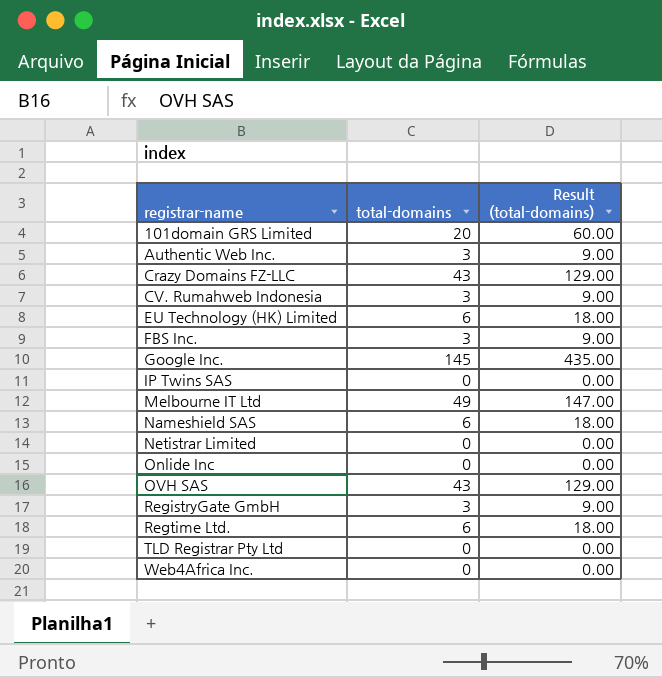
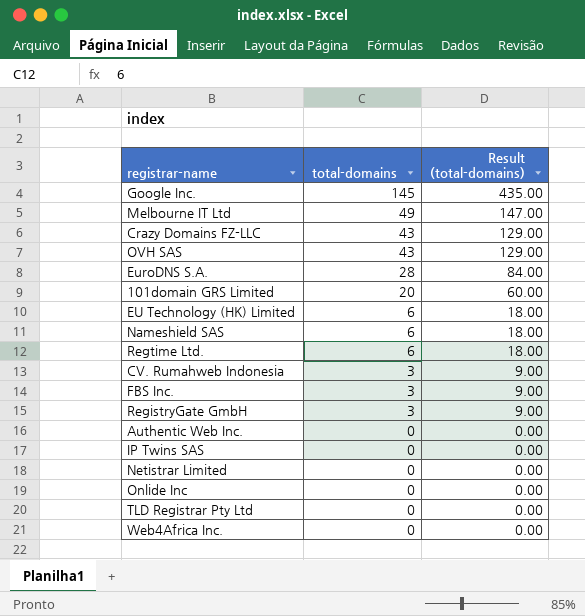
row order: registrar-name ascending -> total-domains descending
row EuroDNS S.A.: none -> 28 | 84.00
Authentic Web Inc. | total-domains: 3 -> 0
Authentic Web Inc. | Result (total-domains): 9.00 -> 0.00

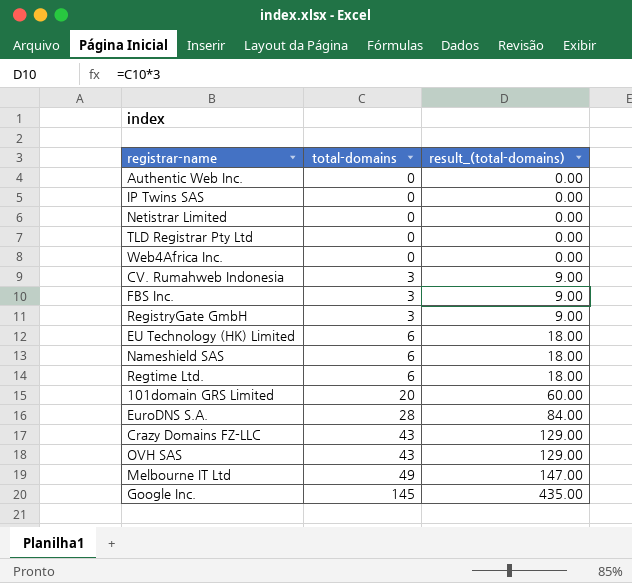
row order: total-domains descending -> total-domains ascending
column name: Result (total-domains) -> result_(total-domains)
row Onlide Inc: 0 | 0.00 -> none

